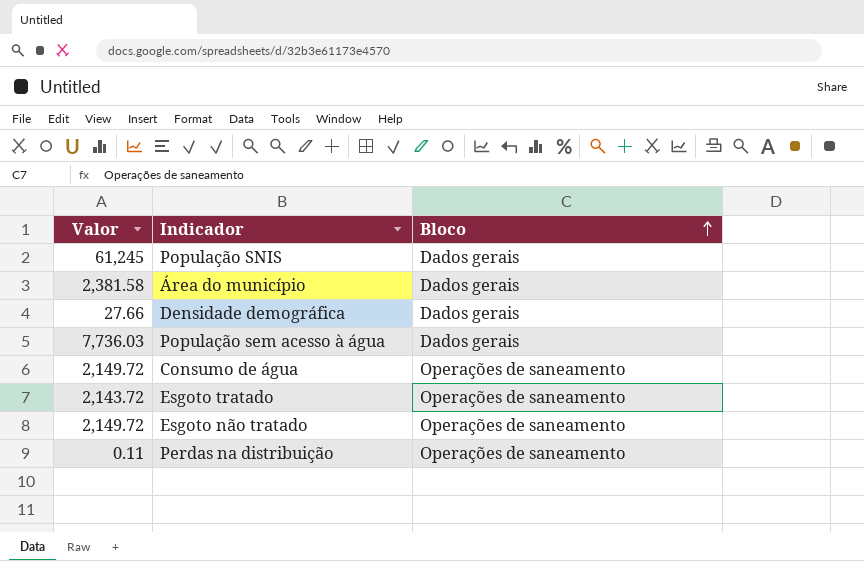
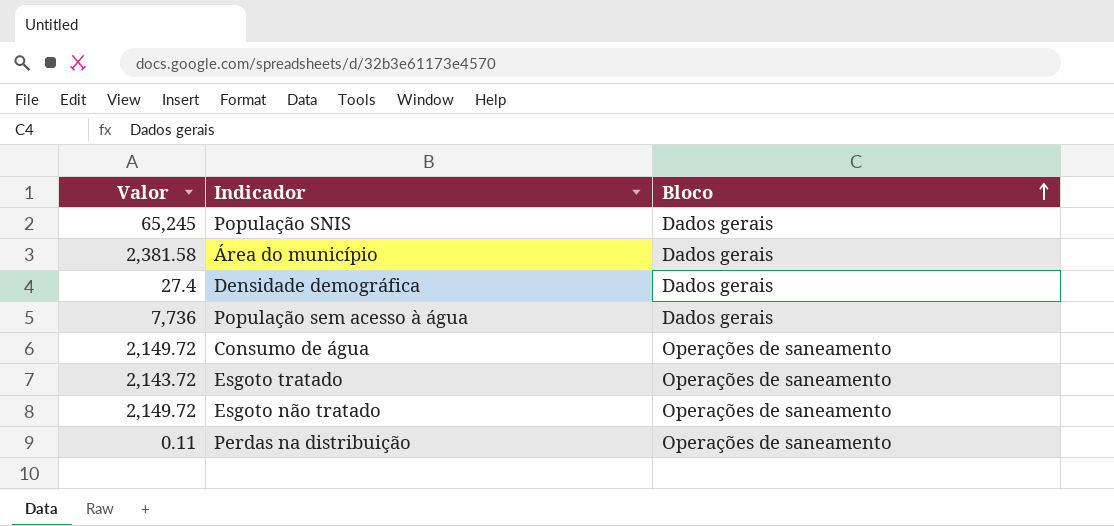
População SNIS | Valor: 61,245 -> 65,245
Densidade demográfica | Valor: 27.66 -> 27.4
População sem acesso à água | Valor: 7,736.03 -> 7,736

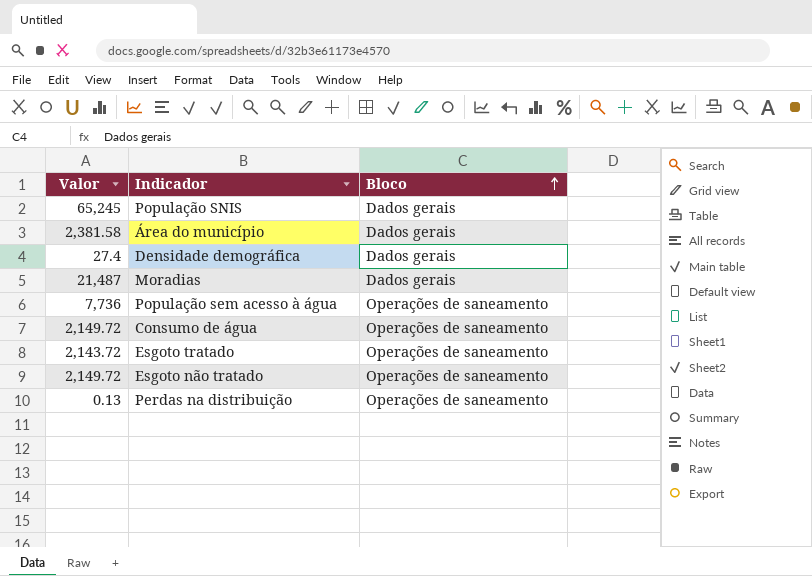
row Moradias: none -> 21,487 | Dados gerais
População sem acesso à água | Bloco: Dados gerais -> Operações de saneamento
Perdas na distribuição | Valor: 0.11 -> 0.13

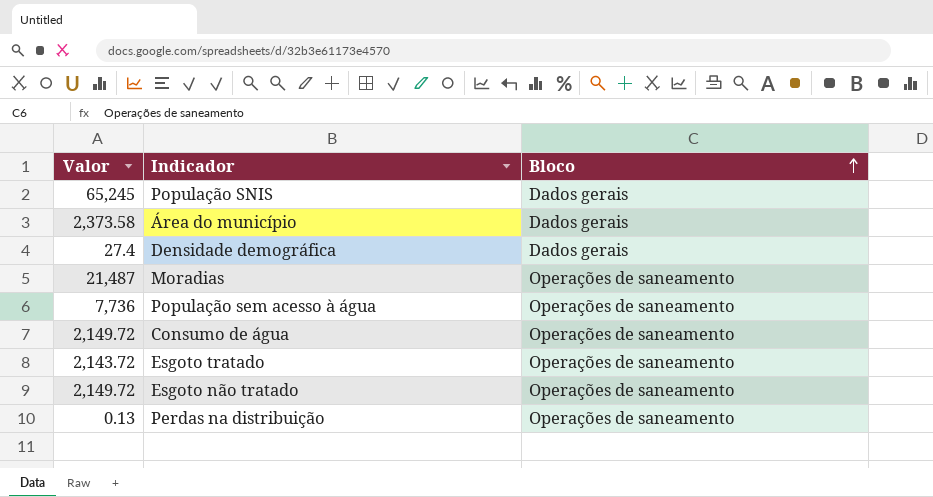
Área do município | Valor: 2,381.58 -> 2,373.58
Moradias | Bloco: Dados gerais -> Operações de saneamento

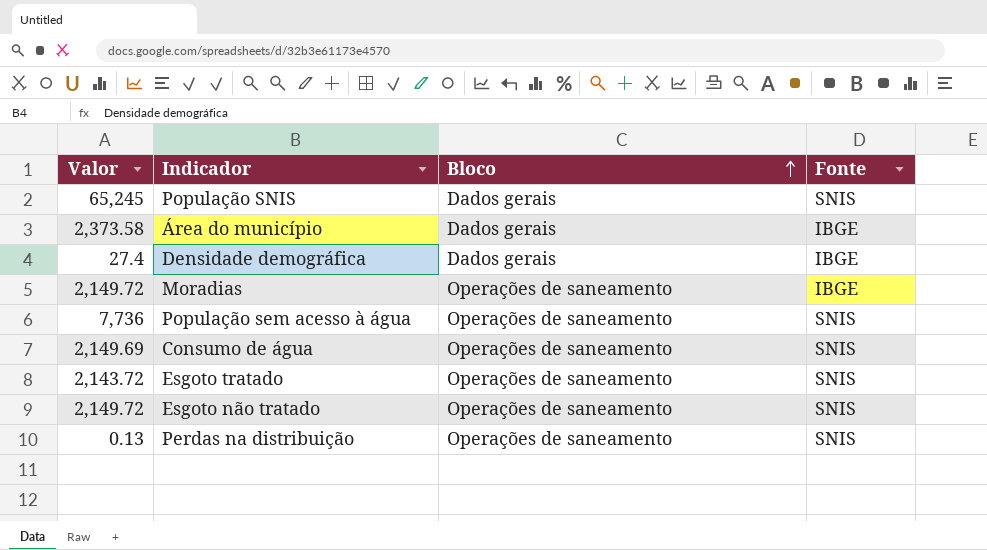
column Fonte | position: none -> 4
Moradias | Valor: 21,487 -> 2,149.72
Consumo de água | Valor: 2,149.72 -> 2,149.69

